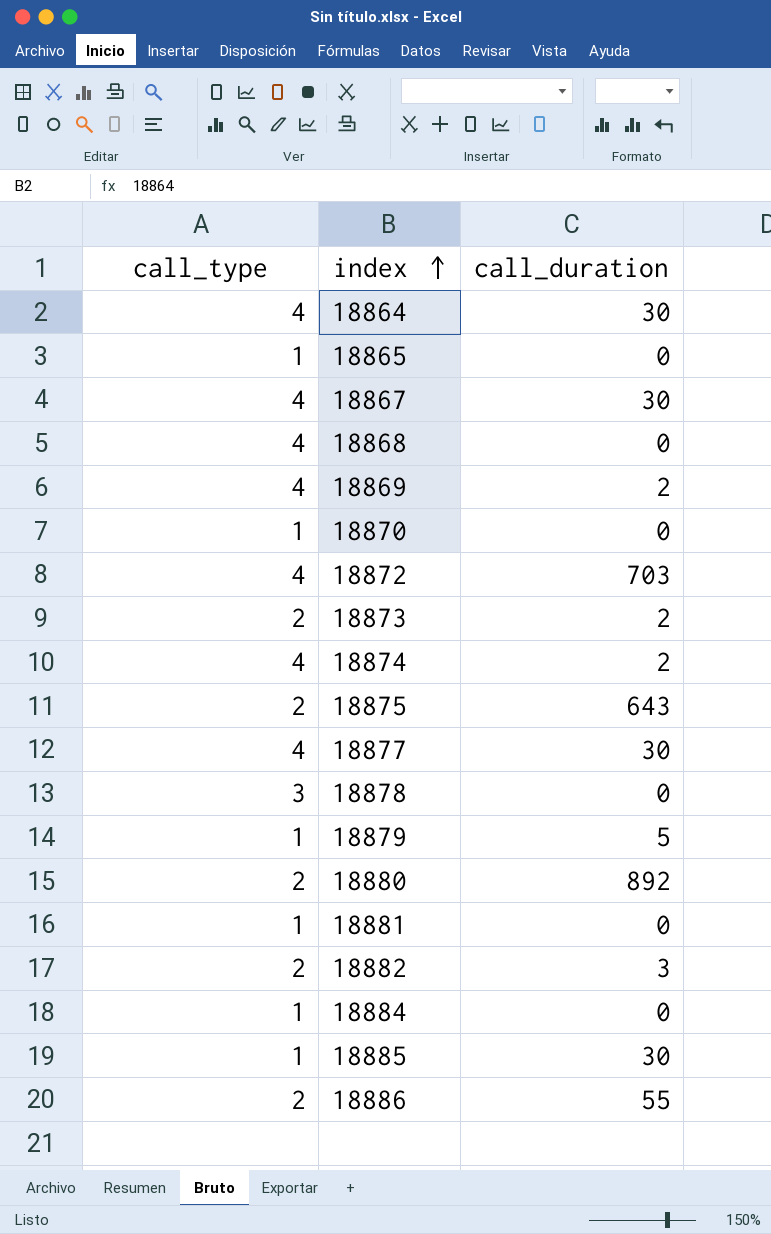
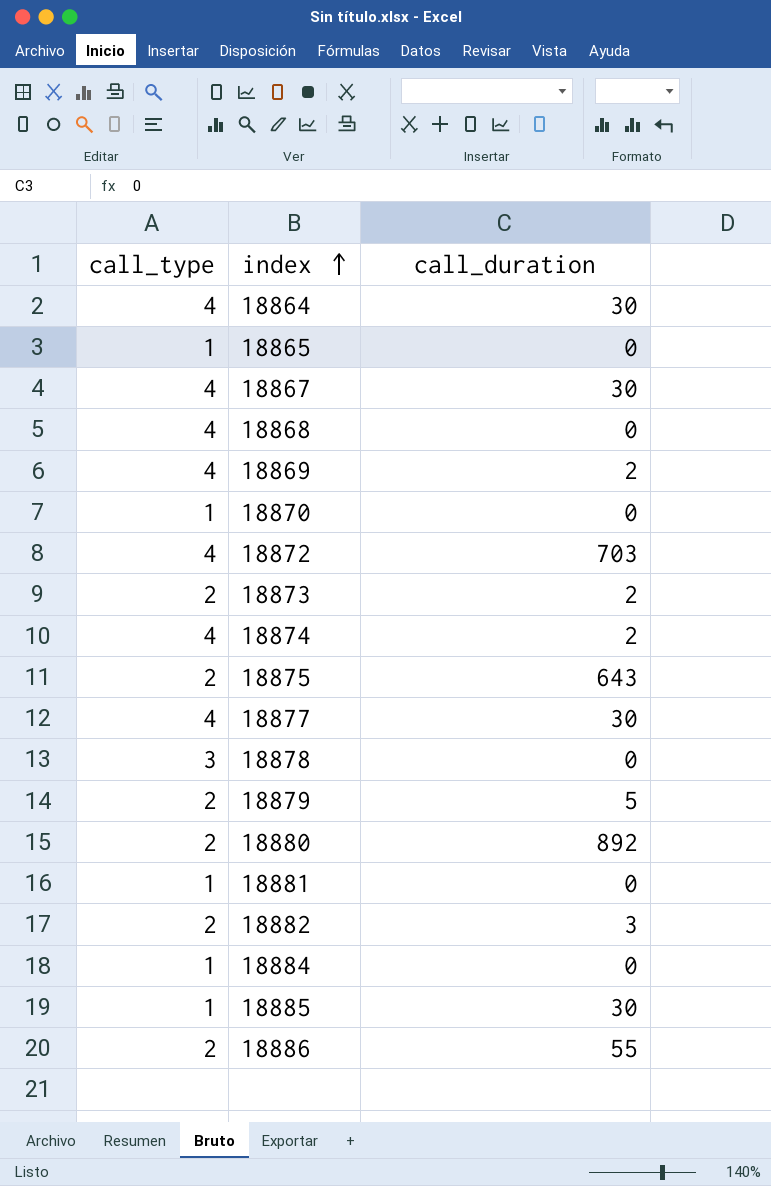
18879 | call_type: 1 -> 2

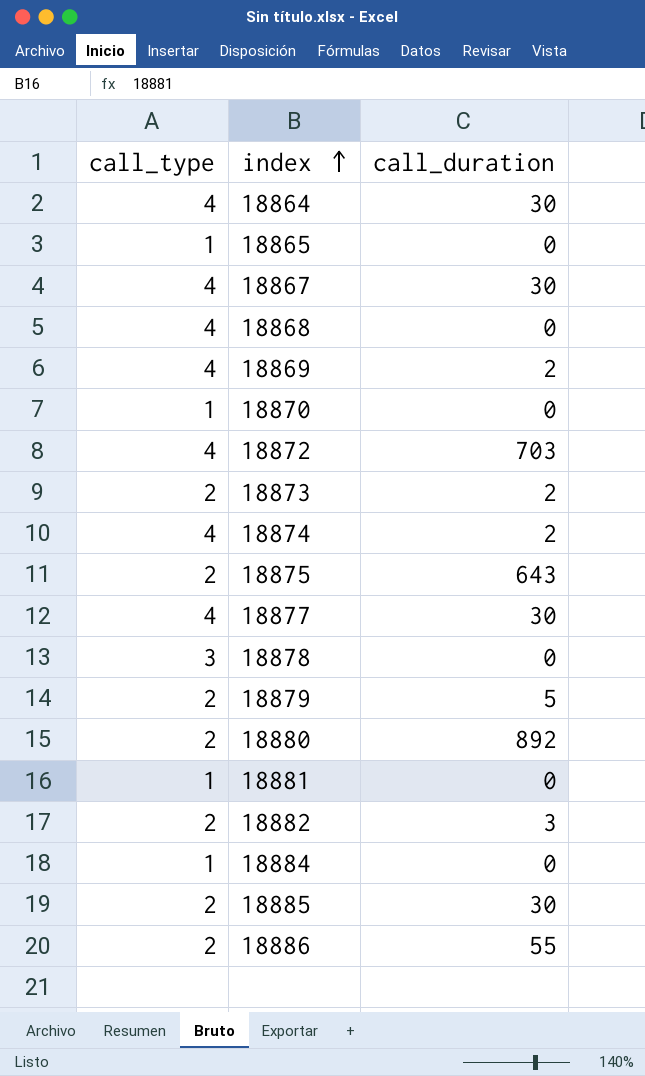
18885 | call_type: 1 -> 2

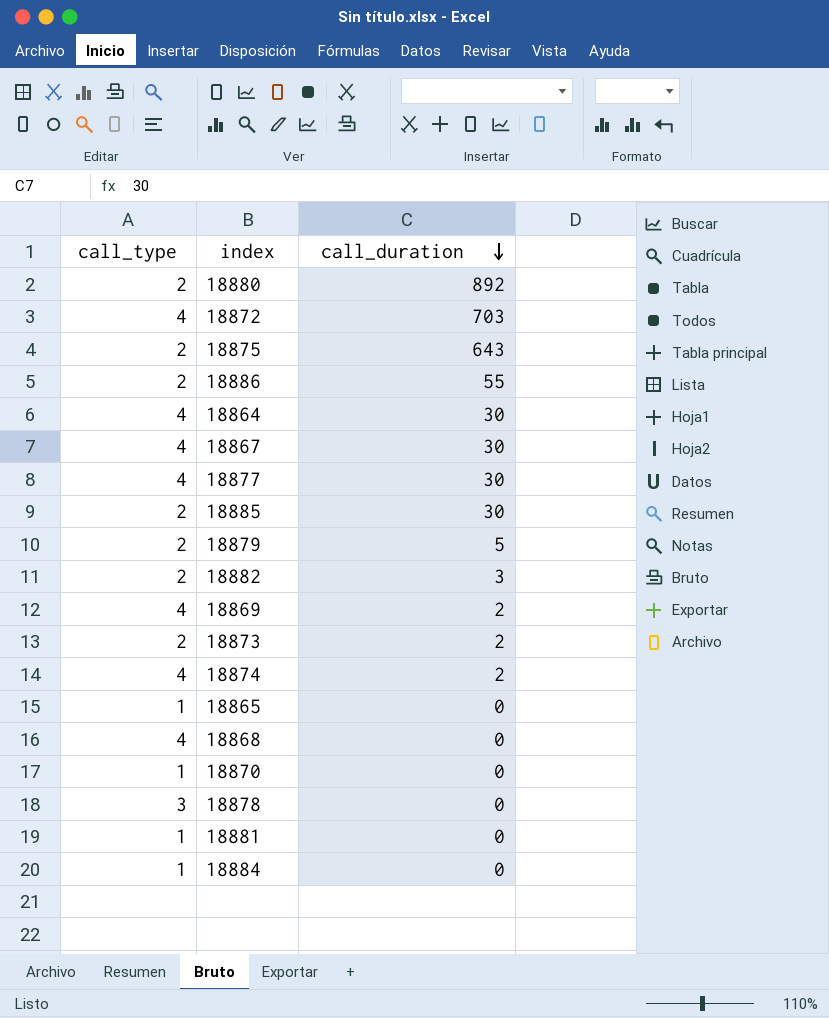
row order: index ascending -> call_duration descending

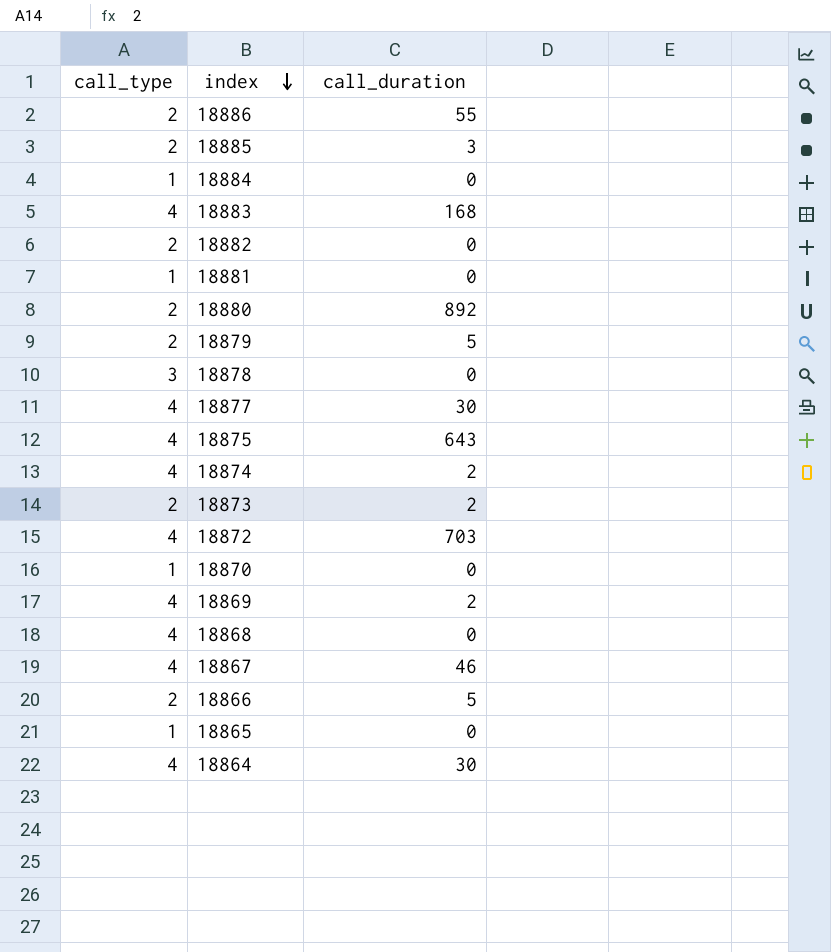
row order: call_duration descending -> index descending
18885 | call_duration: 30 -> 3
row 18883: none -> 4 | 168
18882 | call_duration: 3 -> 0
18875 | call_type: 2 -> 4
18867 | call_duration: 30 -> 46
row 18866: none -> 2 | 5

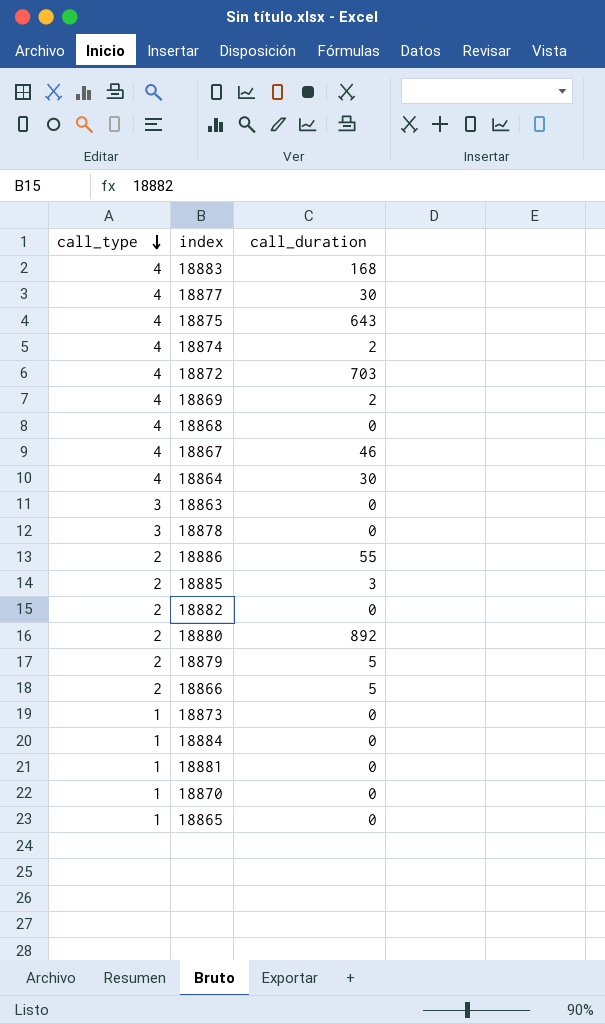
row order: index descending -> call_type descending
row 18863: none -> 3 | 0
18873 | call_type: 2 -> 1
18873 | call_duration: 2 -> 0

